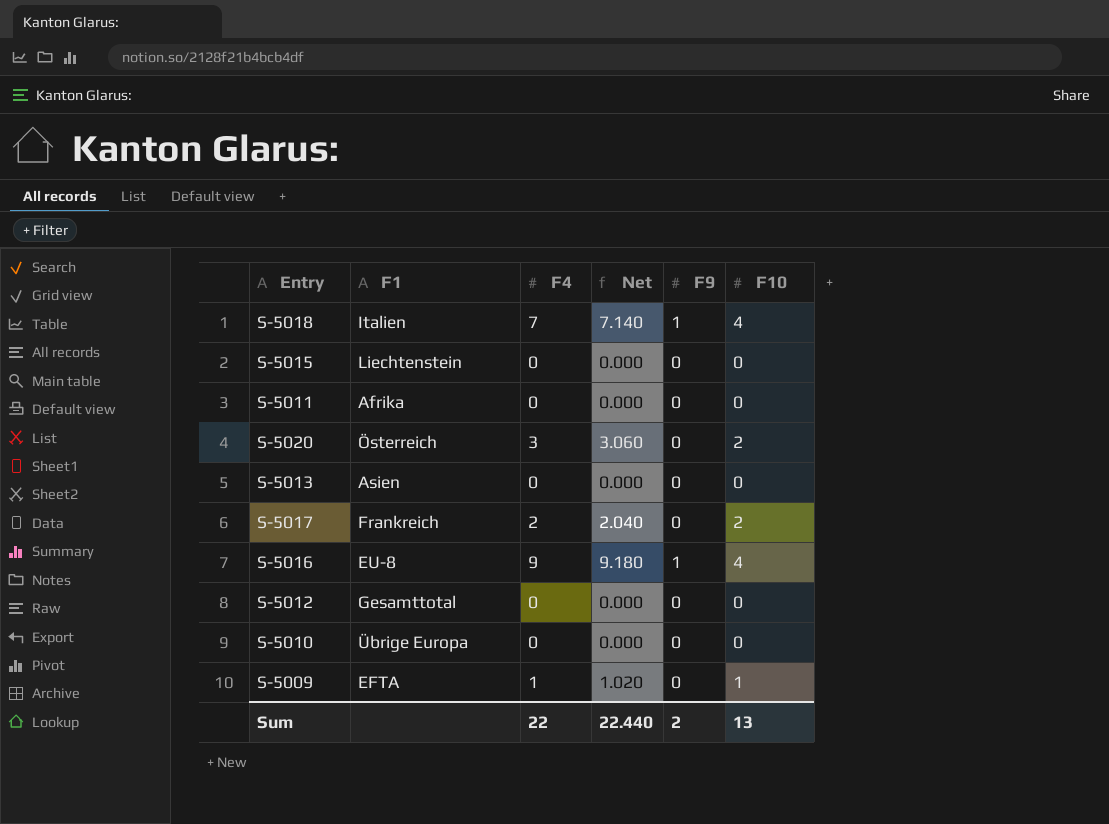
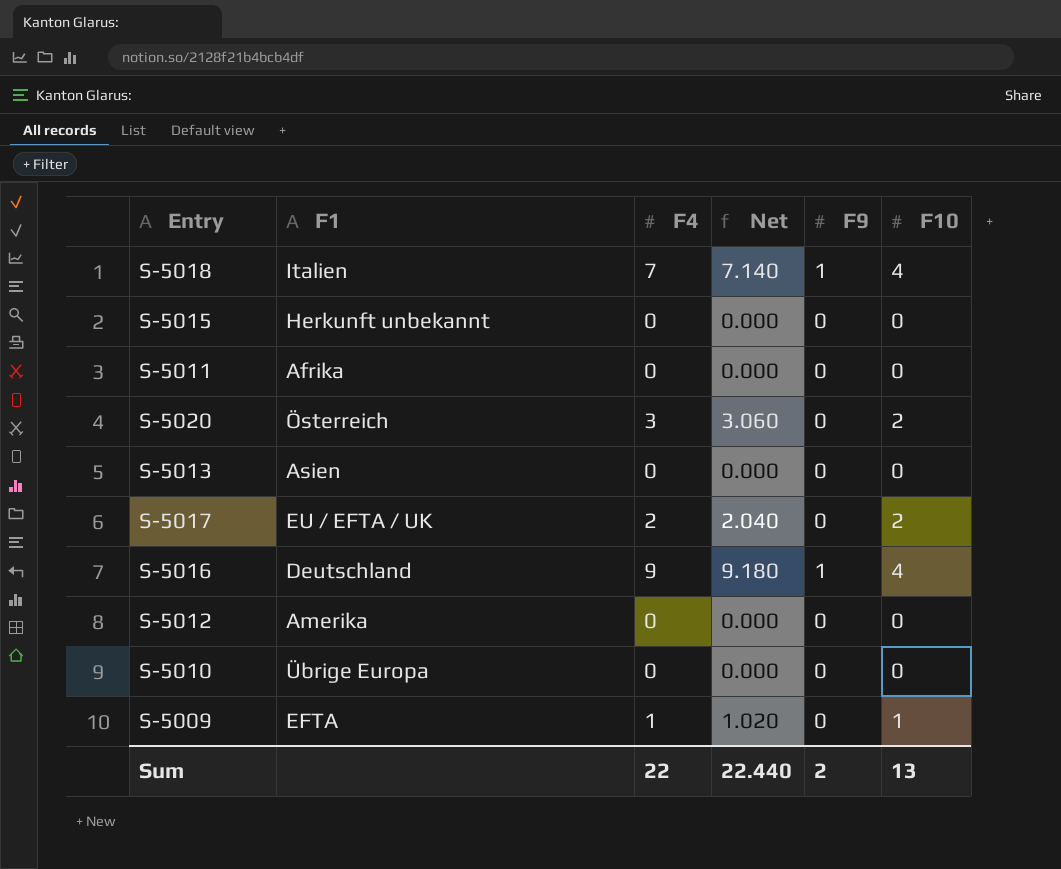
S-5015 | F1: Liechtenstein -> Herkunft unbekannt
S-5017 | F1: Frankreich -> EU / EFTA / UK
S-5016 | F1: EU-8 -> Deutschland
S-5012 | F1: Gesamttotal -> Amerika

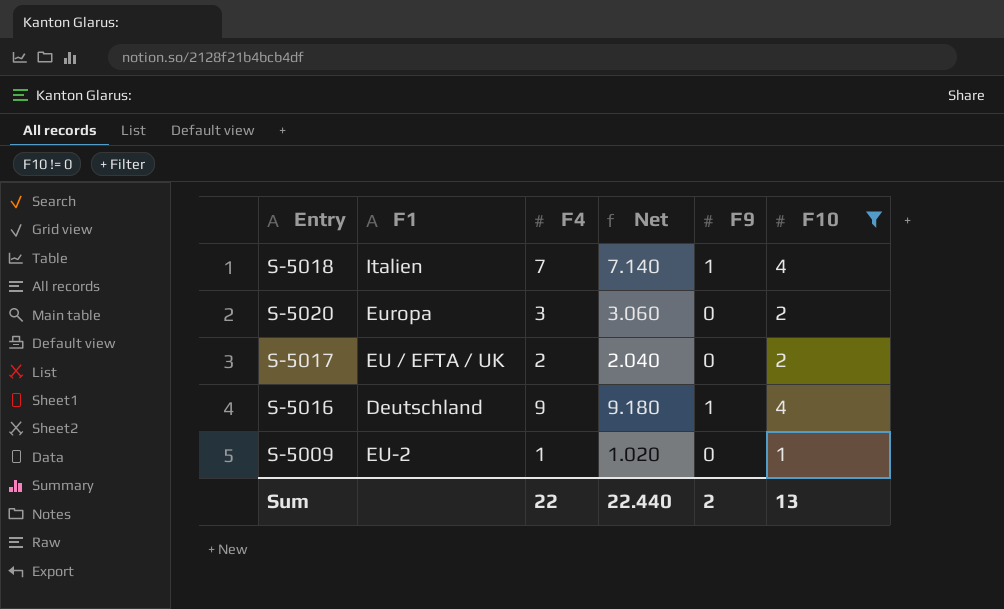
filter: none -> F10 != 0
S-5020 | F1: Österreich -> Europa
S-5009 | F1: EFTA -> EU-2

